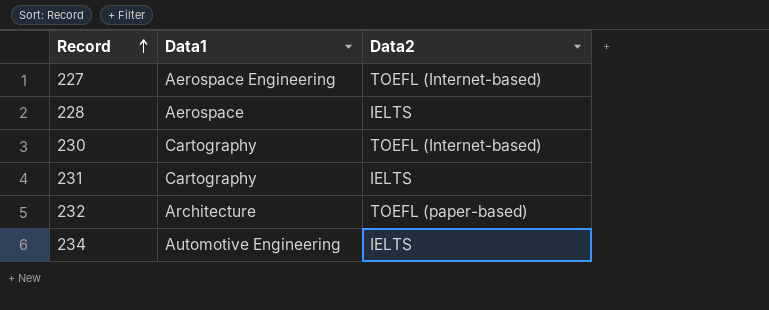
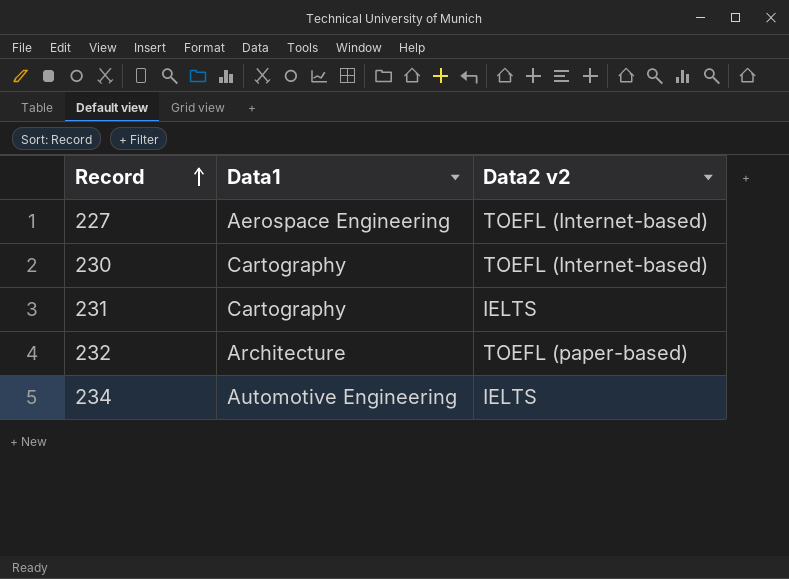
column name: Data2 -> Data2 v2
row 228: Aerospace | IELTS -> none

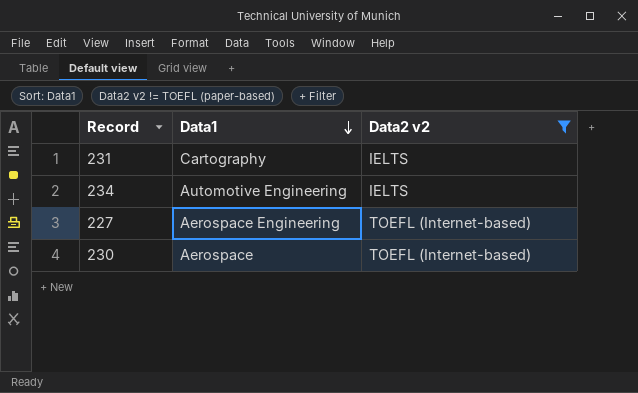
filter: none -> Data2 v2 != TOEFL (paper-based)
row order: Record ascending -> Data1 descending
230 | Data1: Cartography -> Aerospace

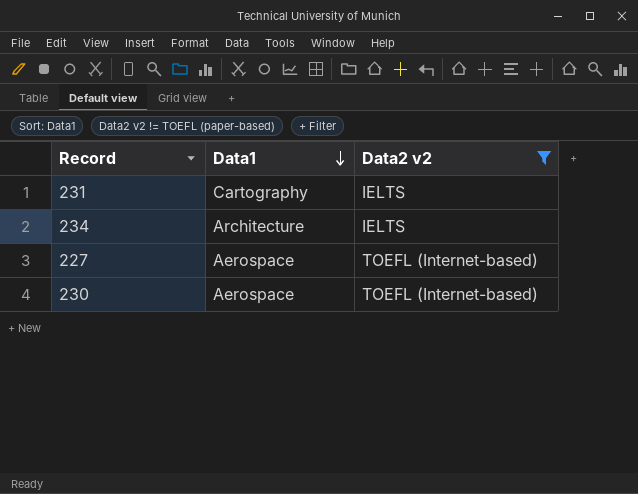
234 | Data1: Automotive Engineering -> Architecture
227 | Data1: Aerospace Engineering -> Aerospace

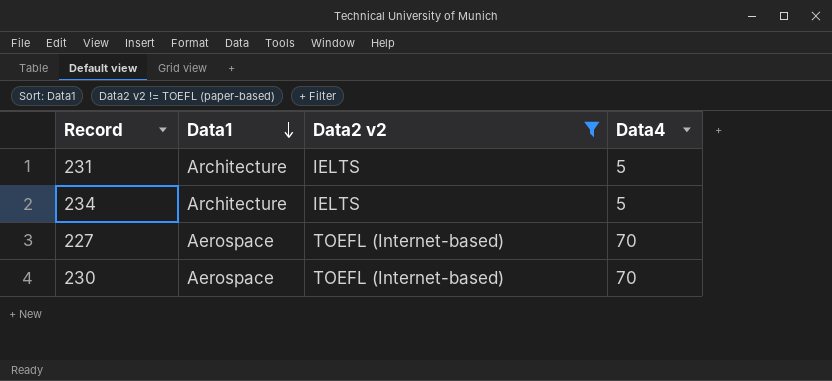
column Data4 | position: none -> 4
231 | Data1: Cartography -> Architecture

